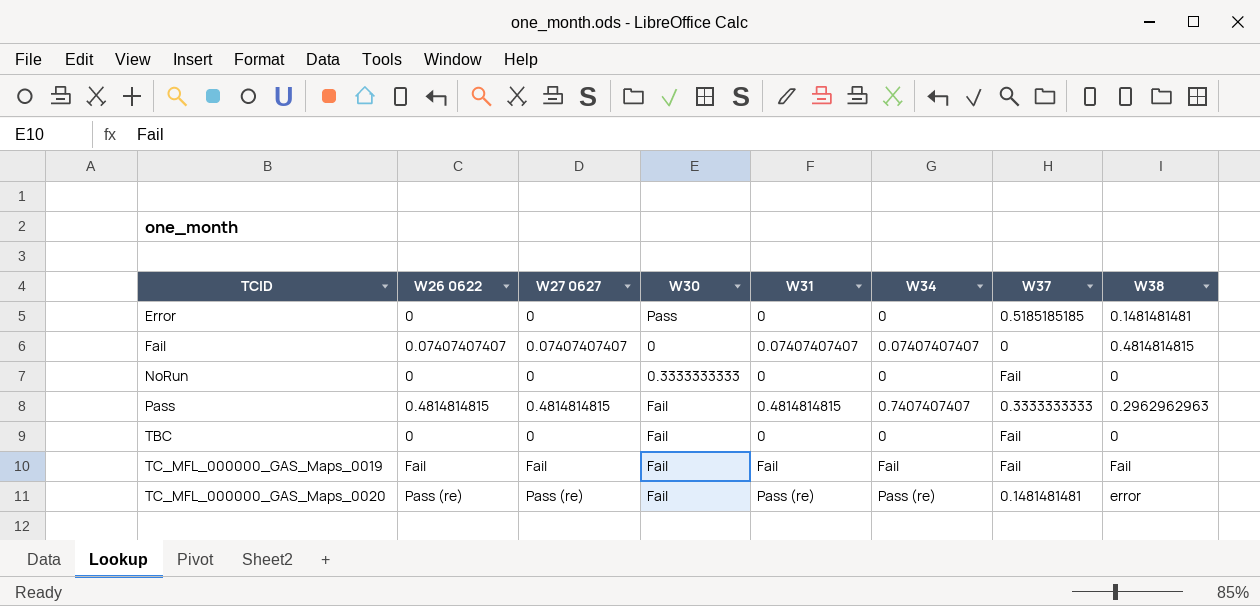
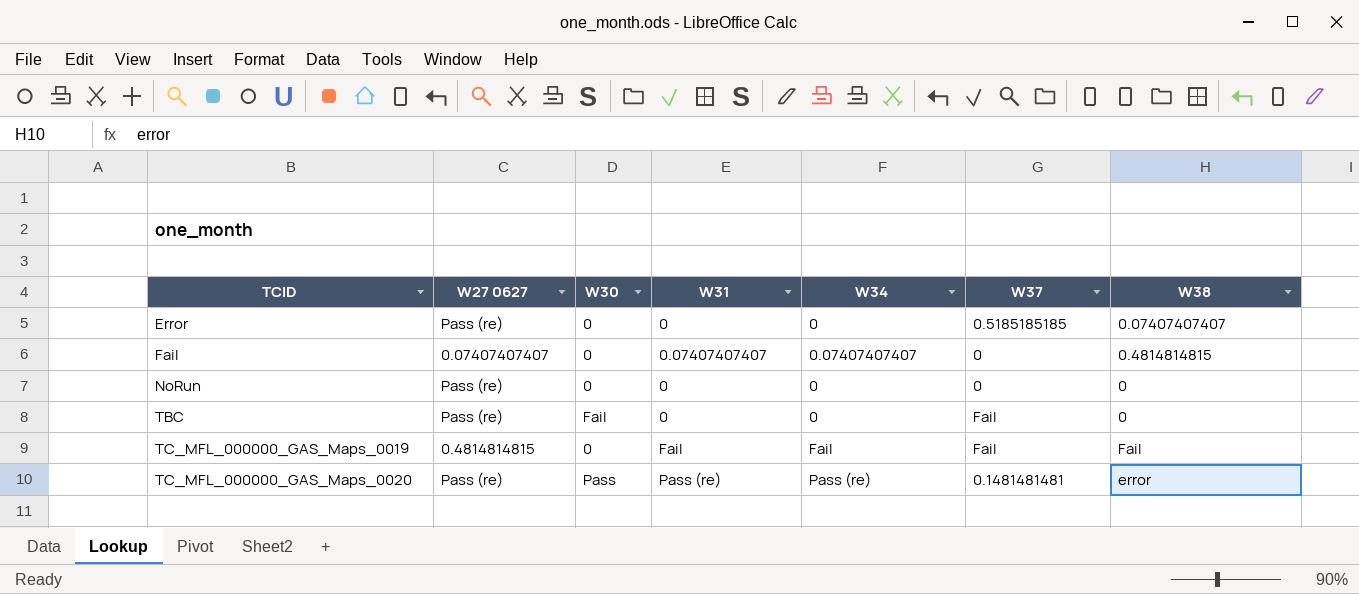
column W26 0622 | position: 2 -> none
row Pass: 0.4814814815 | 0.4814814815 | Fail | 0.4814814815 | 0.7407407407 | 0.3333333333 | 0.2962962963 -> none
Error | W27 0627: 0 -> Pass (re)
Error | W30: Pass -> 0
Error | W38: 0.1481481481 -> 0.07407407407
NoRun | W27 0627: 0 -> Pass (re)
NoRun | W30: 0.3333333333 -> 0
NoRun | W37: Fail -> 0
TBC | W27 0627: 0 -> Pass (re)
TC_MFL_000000_GAS_Maps_0019 | W27 0627: Fail -> 0.4814814815
TC_MFL_000000_GAS_Maps_0019 | W30: Fail -> 0
TC_MFL_000000_GAS_Maps_0020 | W30: Fail -> Pass

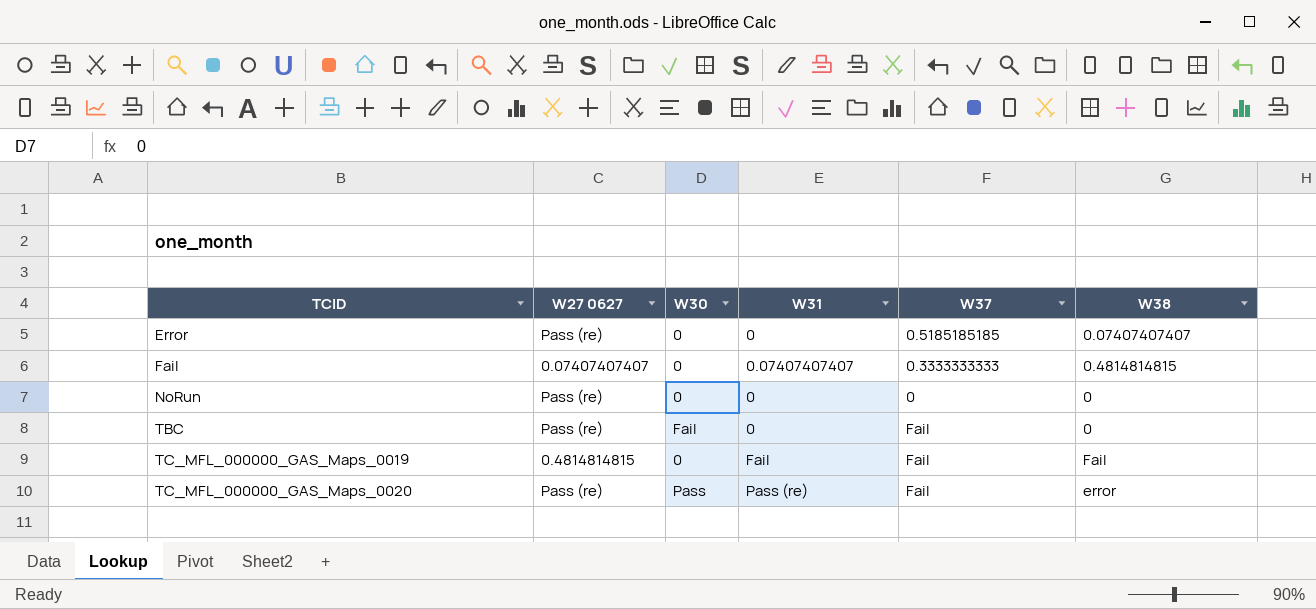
column W34 | position: 5 -> none
Fail | W37: 0 -> 0.3333333333
TC_MFL_000000_GAS_Maps_0020 | W37: 0.1481481481 -> Fail

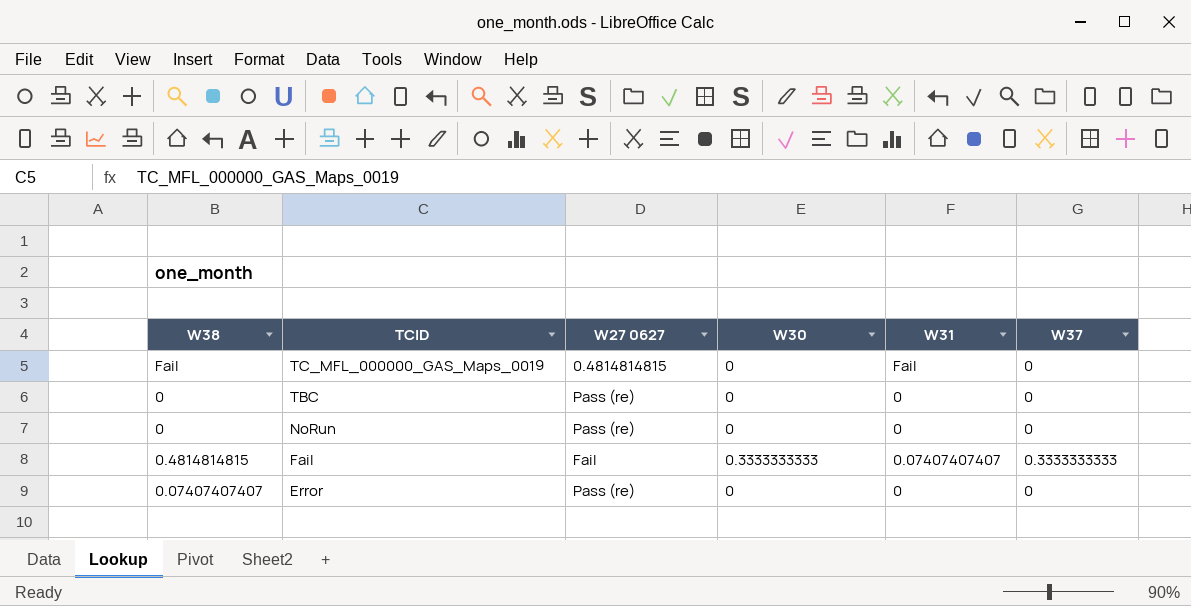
row order: TCID ascending -> TCID descending
column W38 | position: 6 -> 1
row TC_MFL_000000_GAS_Maps_0020: Pass (re) | Pass | Pass (re) | Fail | error -> none
TC_MFL_000000_GAS_Maps_0019 | W37: Fail -> 0
TBC | W30: Fail -> 0
TBC | W37: Fail -> 0
Fail | W27 0627: 0.07407407407 -> Fail
Fail | W30: 0 -> 0.3333333333
Error | W37: 0.5185185185 -> 0

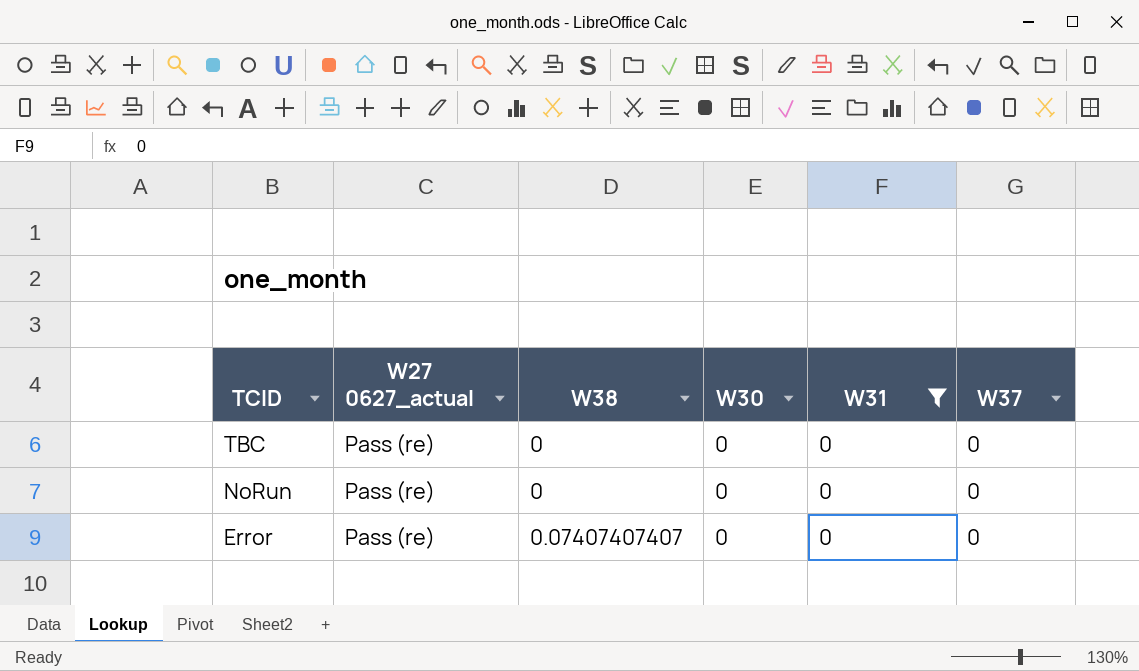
filter: none -> W31 = 0
column name: W27 0627 -> W27 0627_actual
column W38 | position: 1 -> 3

